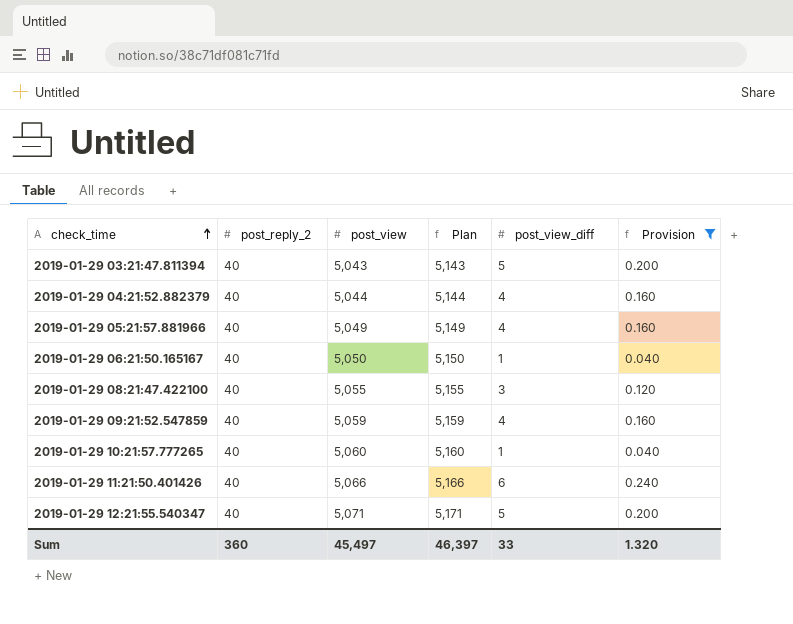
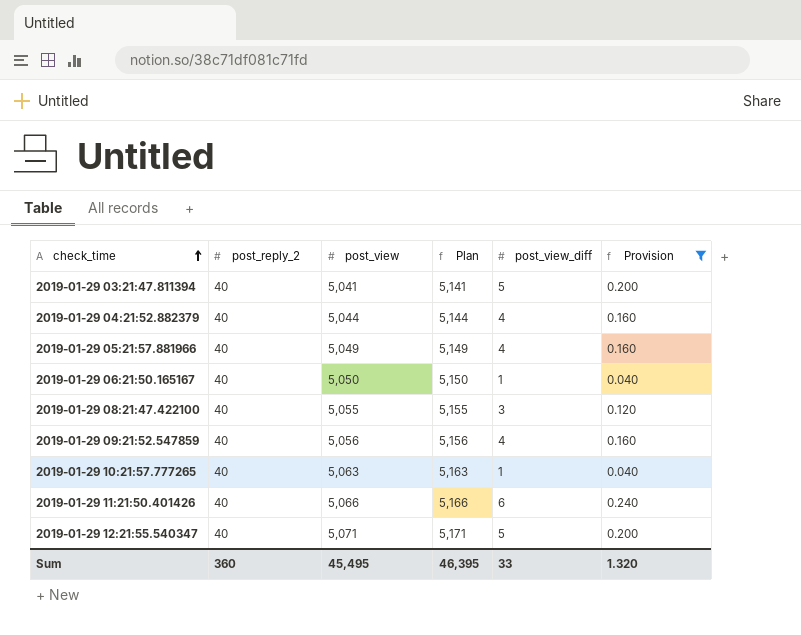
2019-01-29 03:21:47.811394 | post_view: 5,043 -> 5,041
2019-01-29 03:21:47.811394 | Plan: 5,143 -> 5,141
2019-01-29 09:21:52.547859 | post_view: 5,059 -> 5,056
2019-01-29 09:21:52.547859 | Plan: 5,159 -> 5,156
2019-01-29 10:21:57.777265 | post_view: 5,060 -> 5,063
2019-01-29 10:21:57.777265 | Plan: 5,160 -> 5,163
Sum | post_view: 45,497 -> 45,495
Sum | Plan: 46,397 -> 46,395

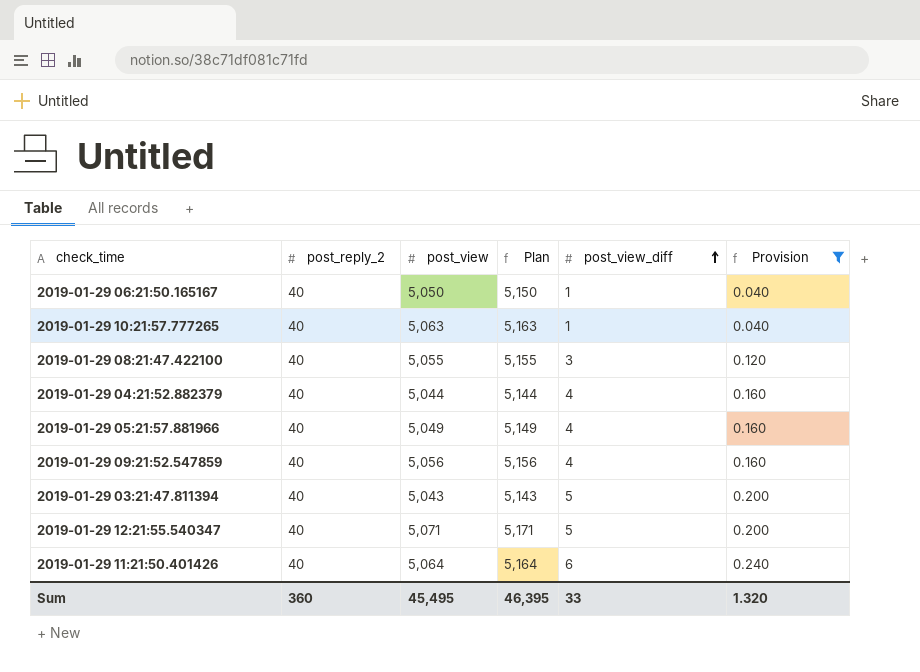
row order: check_time ascending -> post_view_diff ascending
2019-01-29 03:21:47.811394 | post_view: 5,041 -> 5,043
2019-01-29 03:21:47.811394 | Plan: 5,141 -> 5,143
2019-01-29 11:21:50.401426 | post_view: 5,066 -> 5,064
2019-01-29 11:21:50.401426 | Plan: 5,166 -> 5,164

